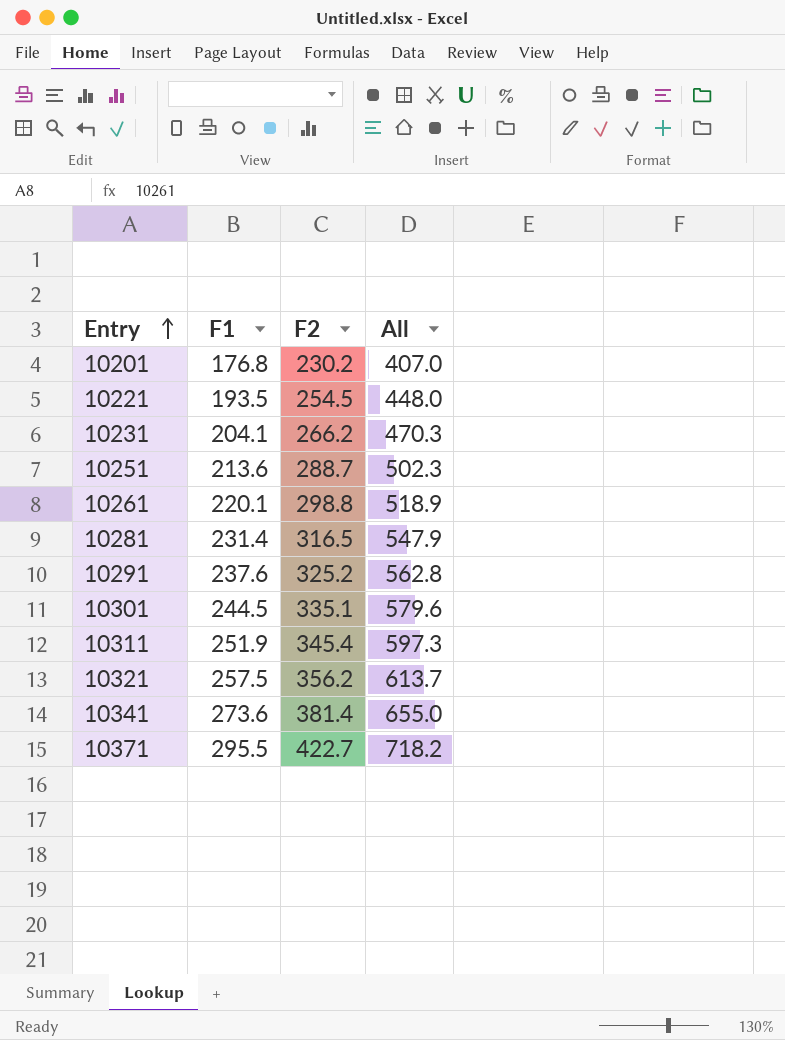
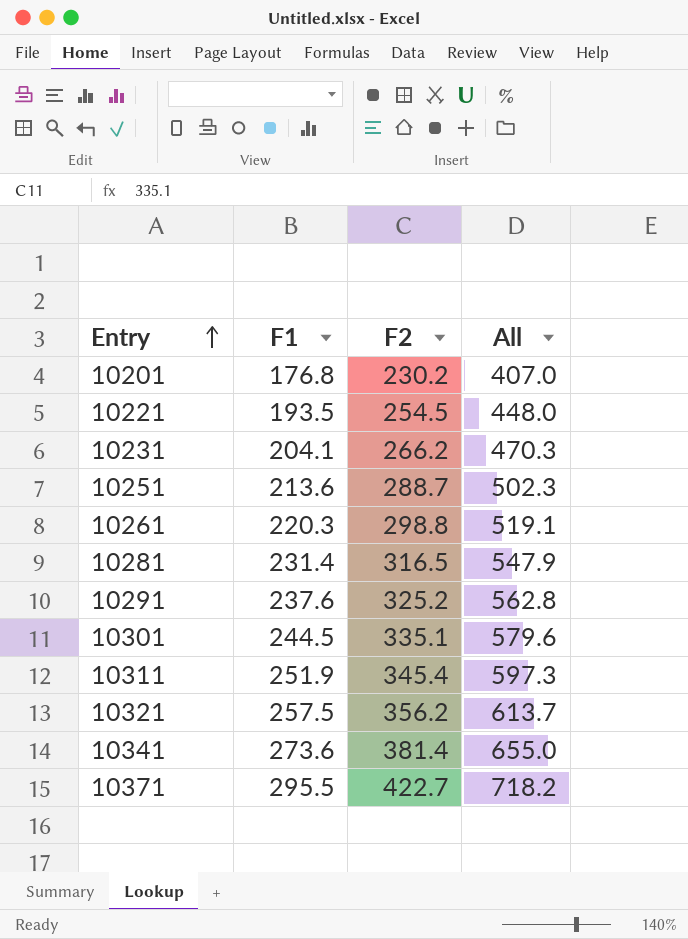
10261 | F1: 220.1 -> 220.3
10261 | All: 518.9 -> 519.1

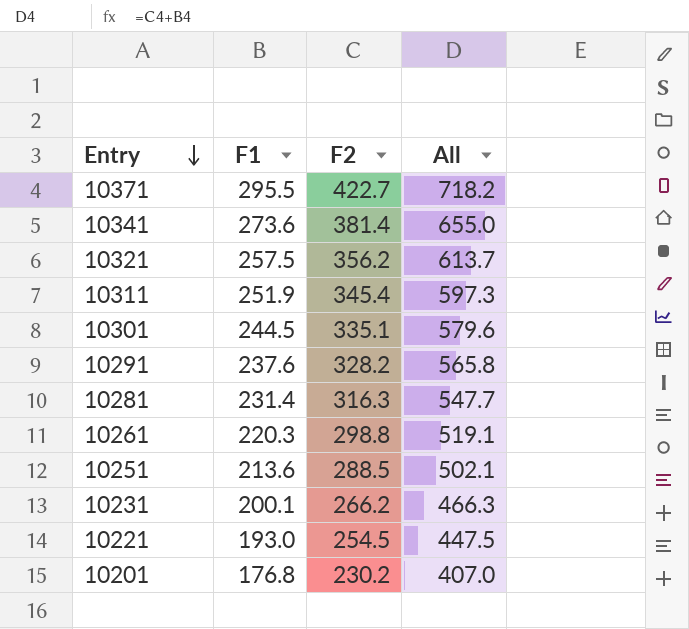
row order: Entry ascending -> Entry descending
10291 | F2: 325.2 -> 328.2
10291 | All: 562.8 -> 565.8
10281 | F2: 316.5 -> 316.3
10281 | All: 547.9 -> 547.7
10251 | F2: 288.7 -> 288.5
10251 | All: 502.3 -> 502.1
10231 | F1: 204.1 -> 200.1
10231 | All: 470.3 -> 466.3
10221 | F1: 193.5 -> 193.0
10221 | All: 448.0 -> 447.5

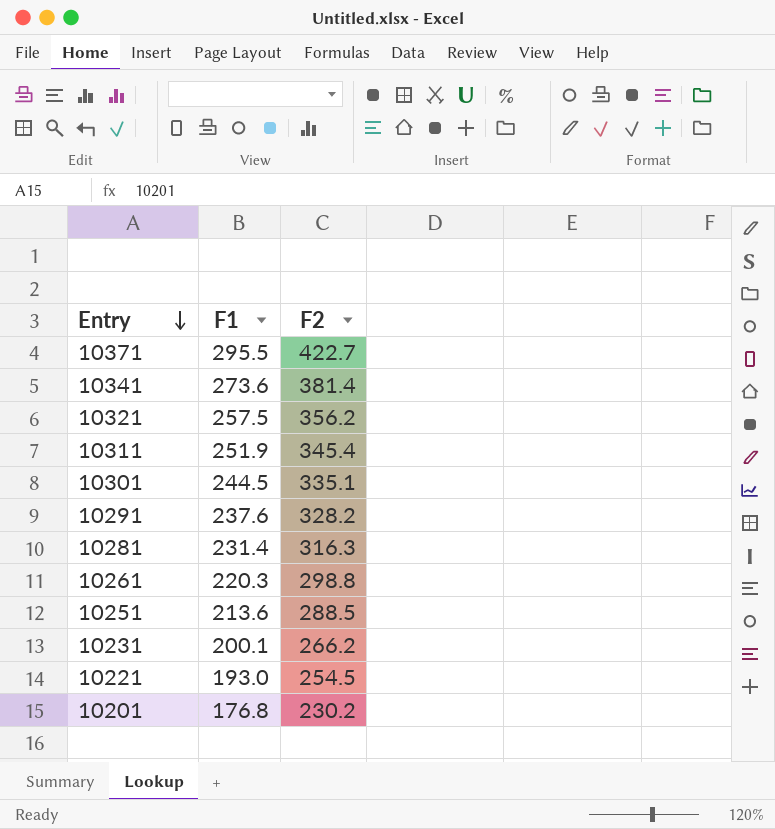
column All | formula: [F1] + [F2] -> none

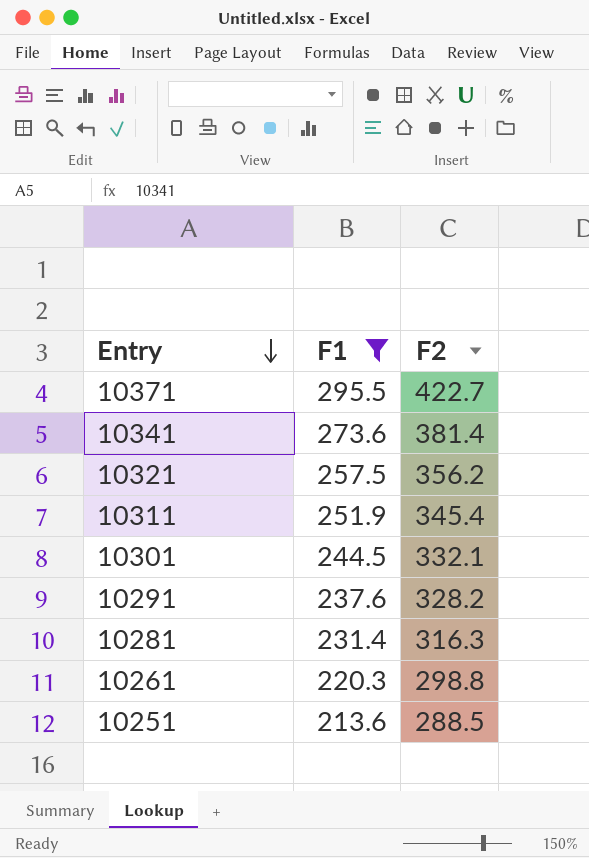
filter: none -> F1 >= 213.6
10301 | F2: 335.1 -> 332.1

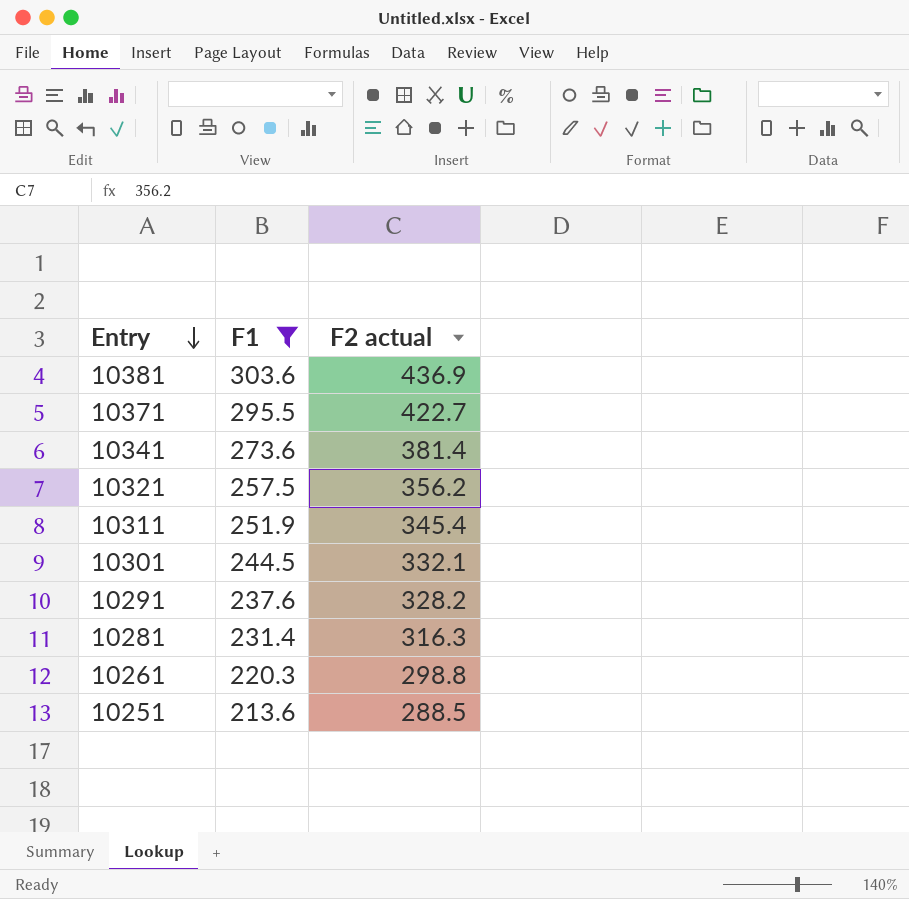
column name: F2 -> F2 actual
row 10381: none -> 303.6 | 436.9

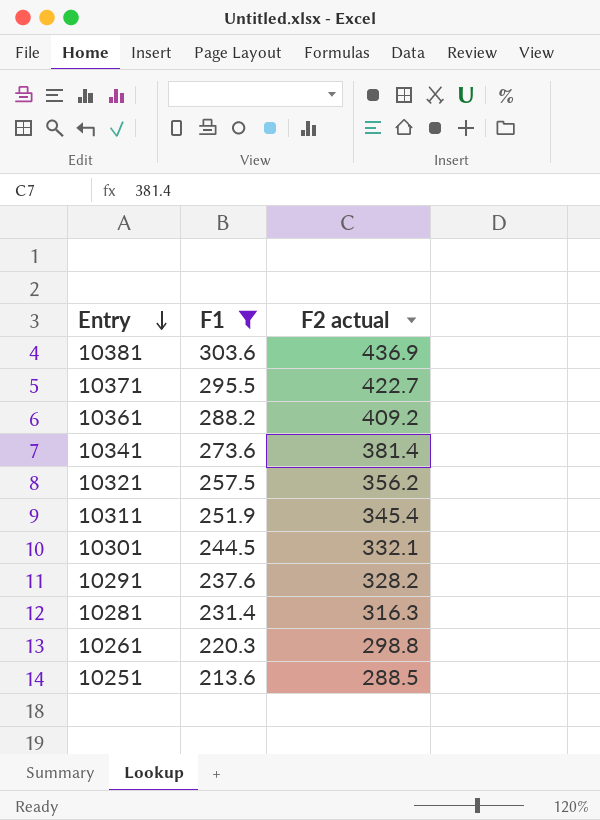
row 10361: none -> 288.2 | 409.2

